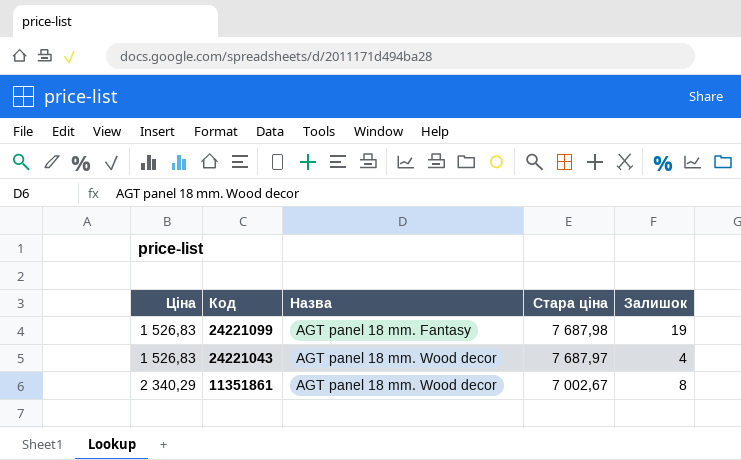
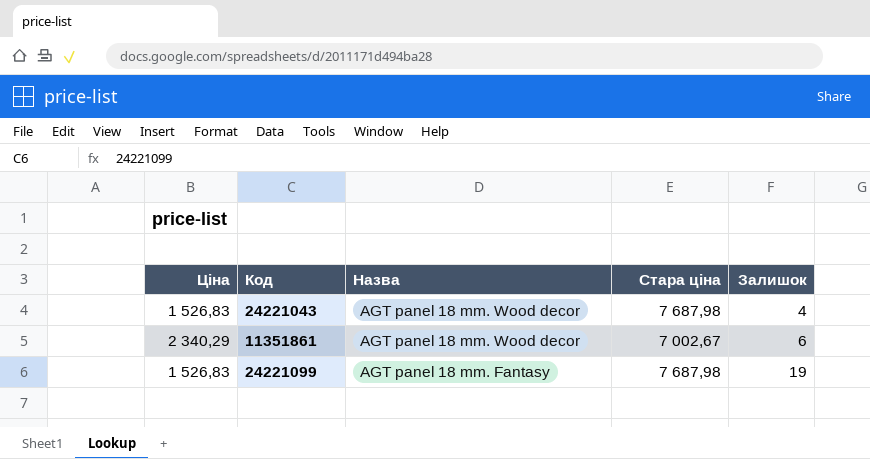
row order: Ціна ascending -> Назва descending
24221043 | Стара ціна: 7 687,97 -> 7 687,98
11351861 | Залишок: 8 -> 6

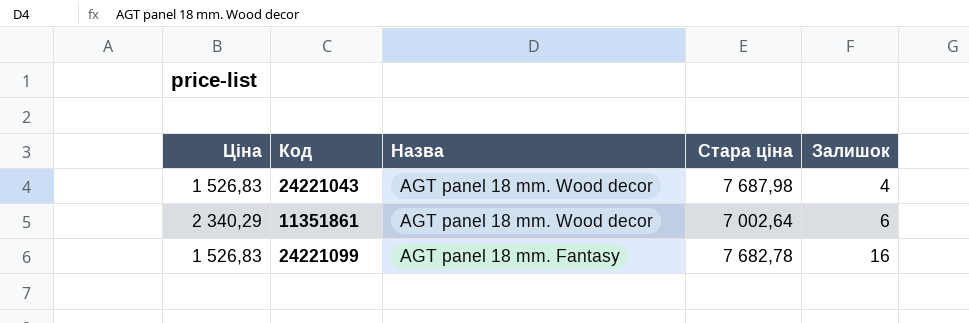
11351861 | Стара ціна: 7 002,67 -> 7 002,64
24221099 | Стара ціна: 7 687,98 -> 7 682,78
24221099 | Залишок: 19 -> 16

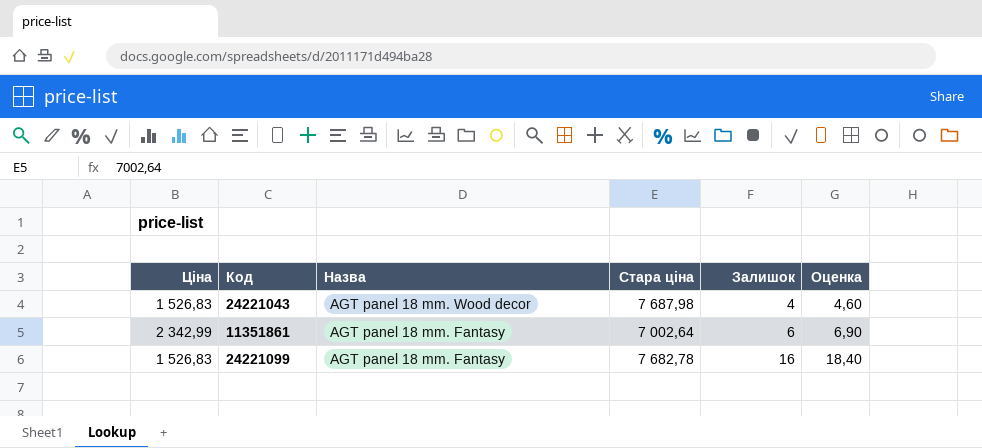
column Оценка | formula: none -> [Залишок] * 1,15
11351861 | Ціна: 2 340,29 -> 2 342,99
11351861 | Назва: AGT panel 18 mm. Wood decor -> AGT panel 18 mm. Fantasy

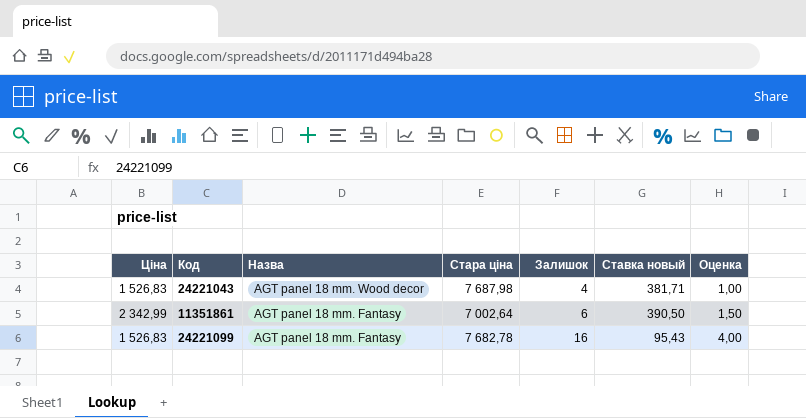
column Ставка новый | formula: none -> [Ціна] / [Залишок]
column Оценка | formula: [Залишок] * 1,15 -> [Залишок] * 0,25

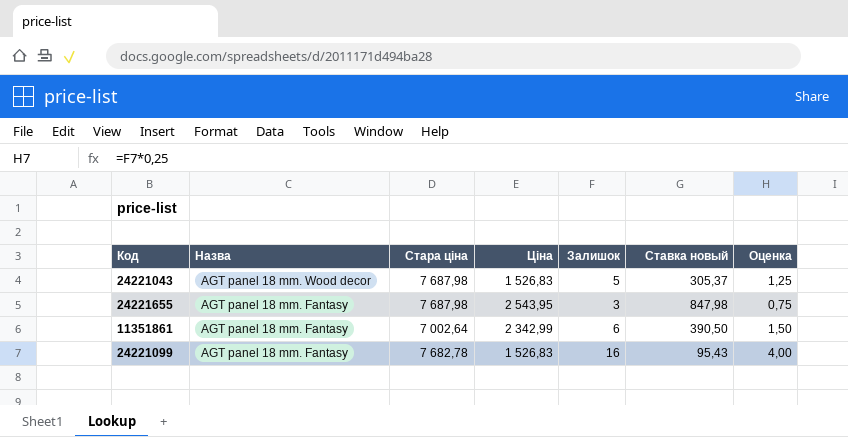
column Ціна | position: 1 -> 4
24221043 | Залишок: 4 -> 5
24221043 | Ставка новый: 381,71 -> 305,37
24221043 | Оценка: 1,00 -> 1,25
row 24221655: none -> AGT panel 18 mm. Fantasy | 7 687,98 | 2 543,95 | 3 | 847,98 | 0,75

